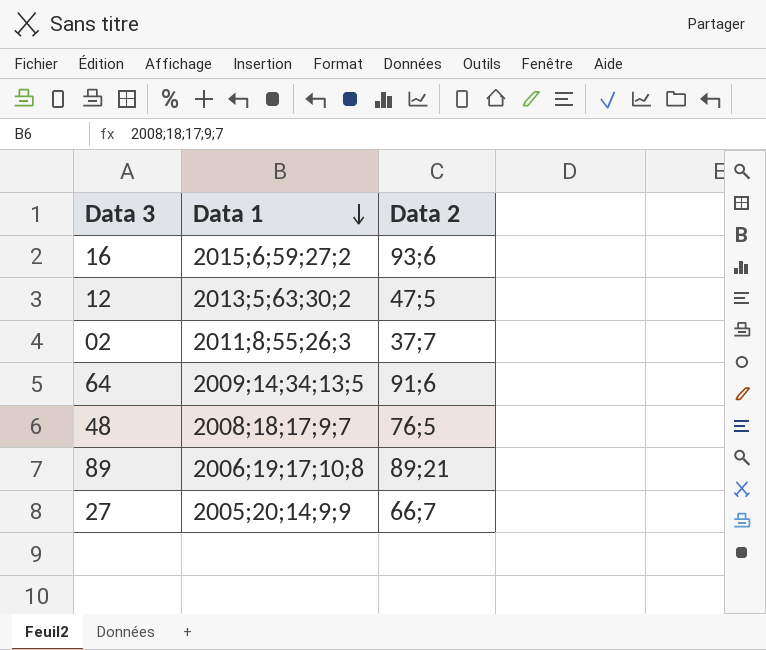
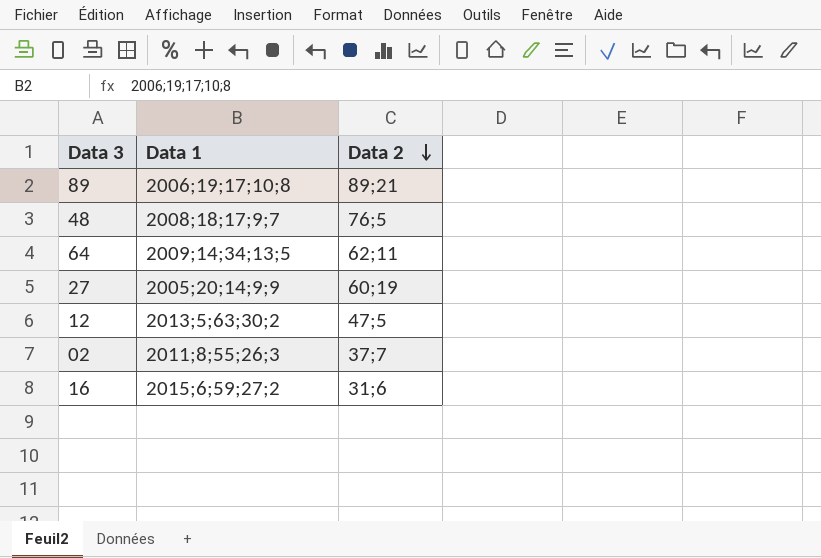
row order: Data 1 descending -> Data 2 descending
64 | Data 2: 91;6 -> 62;11
27 | Data 2: 66;7 -> 60;19
16 | Data 2: 93;6 -> 31;6

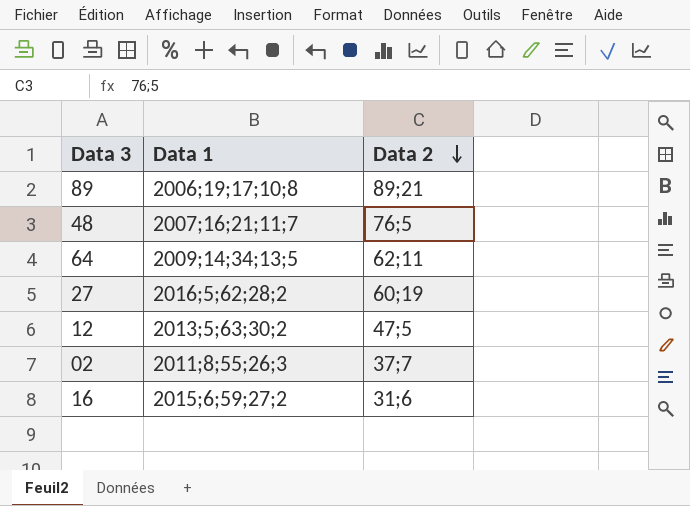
48 | Data 1: 2008;18;17;9;7 -> 2007;16;21;11;7
27 | Data 1: 2005;20;14;9;9 -> 2016;5;62;28;2

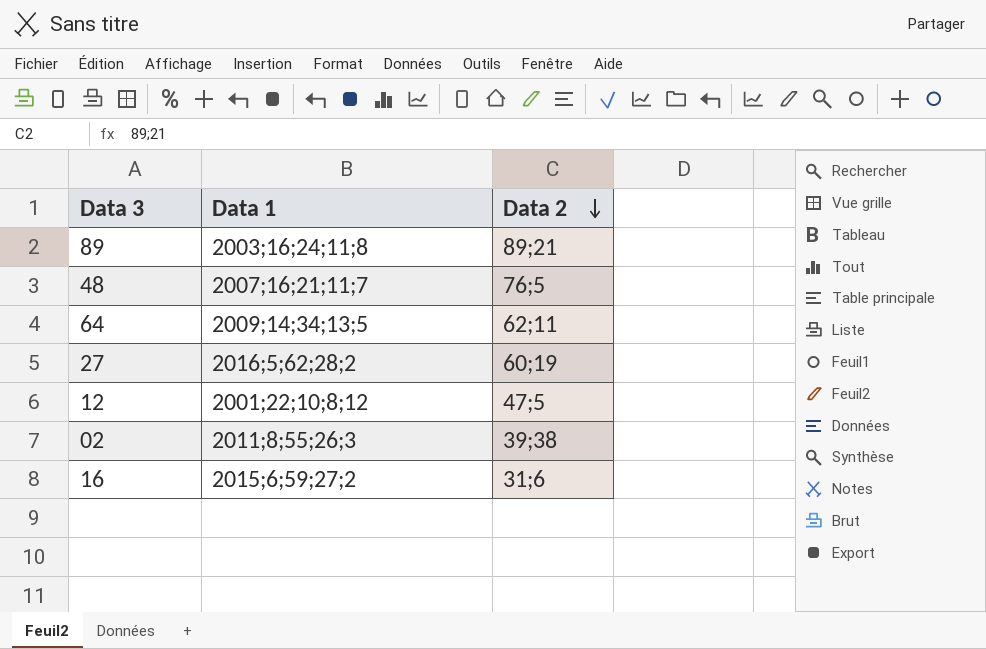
89 | Data 1: 2006;19;17;10;8 -> 2003;16;24;11;8
12 | Data 1: 2013;5;63;30;2 -> 2001;22;10;8;12
02 | Data 2: 37;7 -> 39;38

